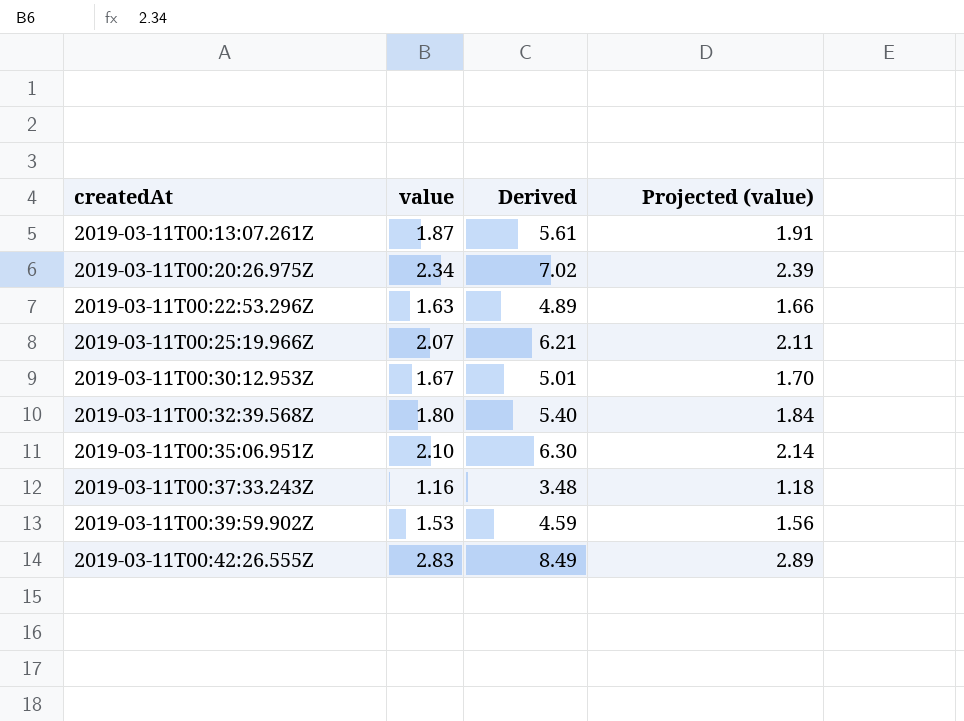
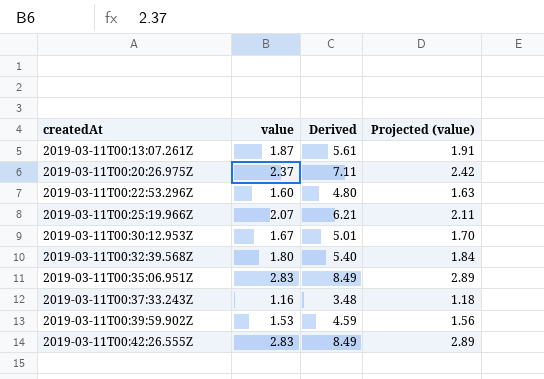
2019-03-11T00:20:26.975Z | value: 2.34 -> 2.37
2019-03-11T00:20:26.975Z | Derived: 7.02 -> 7.11
2019-03-11T00:20:26.975Z | Projected (value): 2.39 -> 2.42
2019-03-11T00:22:53.296Z | value: 1.63 -> 1.60
2019-03-11T00:22:53.296Z | Derived: 4.89 -> 4.80
2019-03-11T00:22:53.296Z | Projected (value): 1.66 -> 1.63
2019-03-11T00:35:06.951Z | value: 2.10 -> 2.83
2019-03-11T00:35:06.951Z | Derived: 6.30 -> 8.49
2019-03-11T00:35:06.951Z | Projected (value): 2.14 -> 2.89

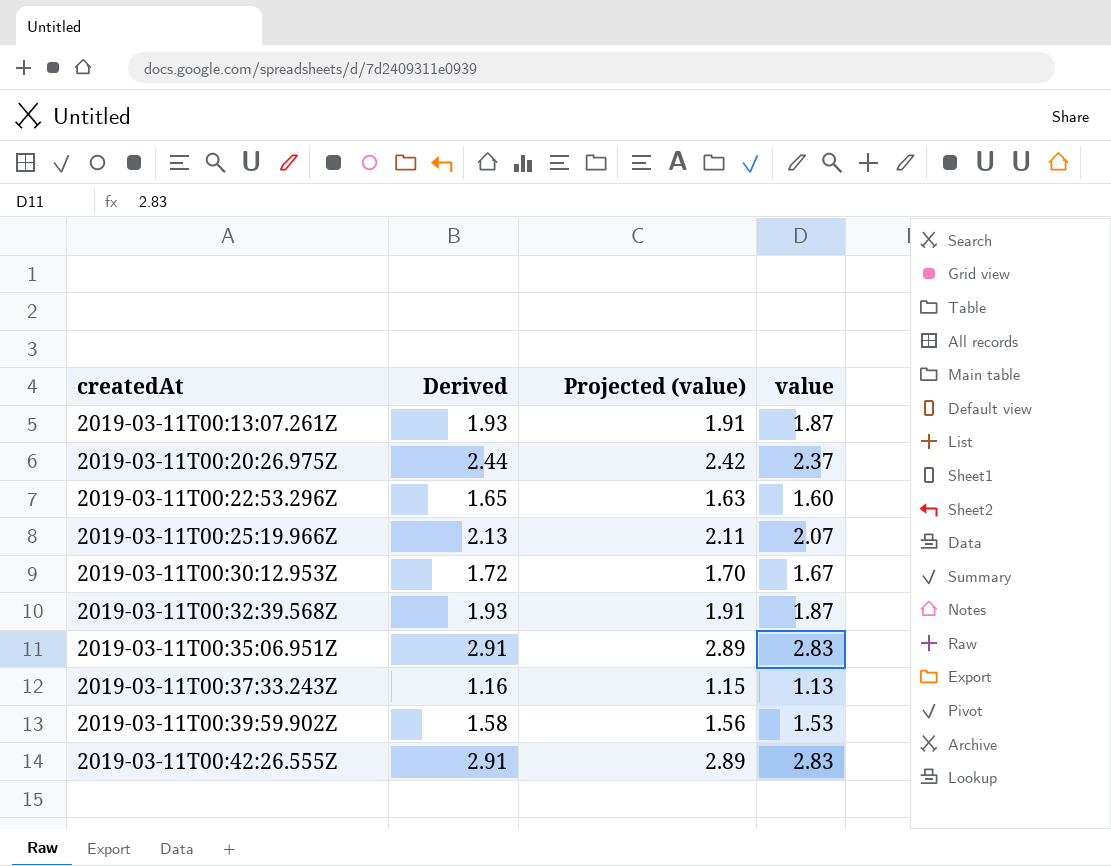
column Derived | formula: [value] * 3 -> [value] * 1.03
column value | position: 2 -> 4
2019-03-11T00:32:39.568Z | Projected (value): 1.84 -> 1.91
2019-03-11T00:32:39.568Z | value: 1.80 -> 1.87
2019-03-11T00:37:33.243Z | Projected (value): 1.18 -> 1.15
2019-03-11T00:37:33.243Z | value: 1.16 -> 1.13

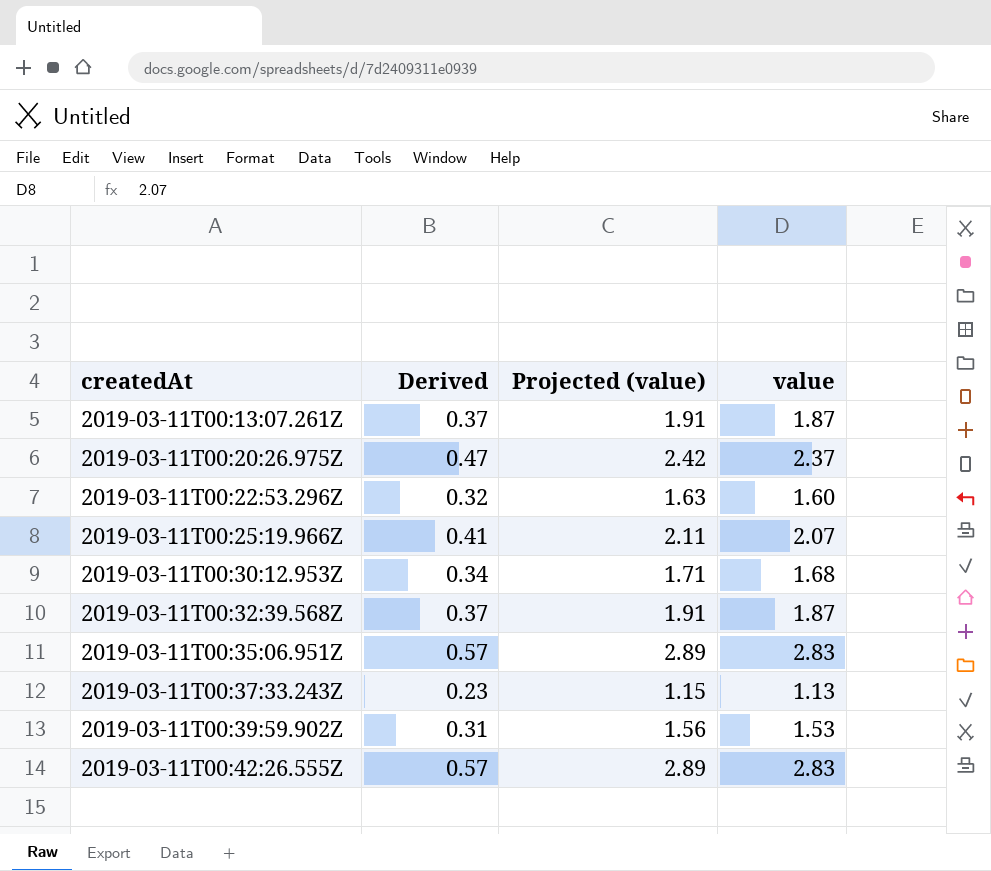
column Derived | formula: [value] * 1.03 -> [value] * 0.2
2019-03-11T00:30:12.953Z | Projected (value): 1.70 -> 1.71
2019-03-11T00:30:12.953Z | value: 1.67 -> 1.68

